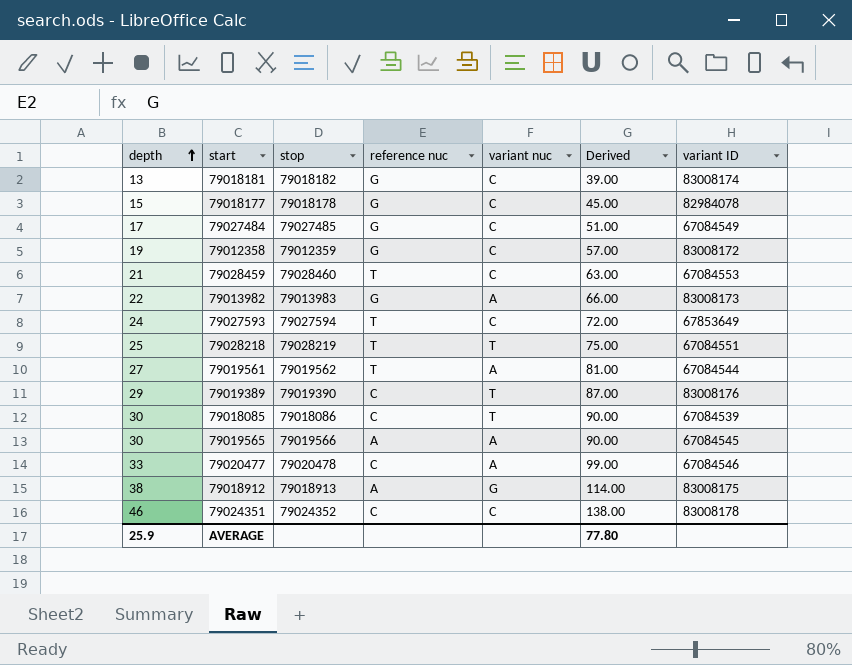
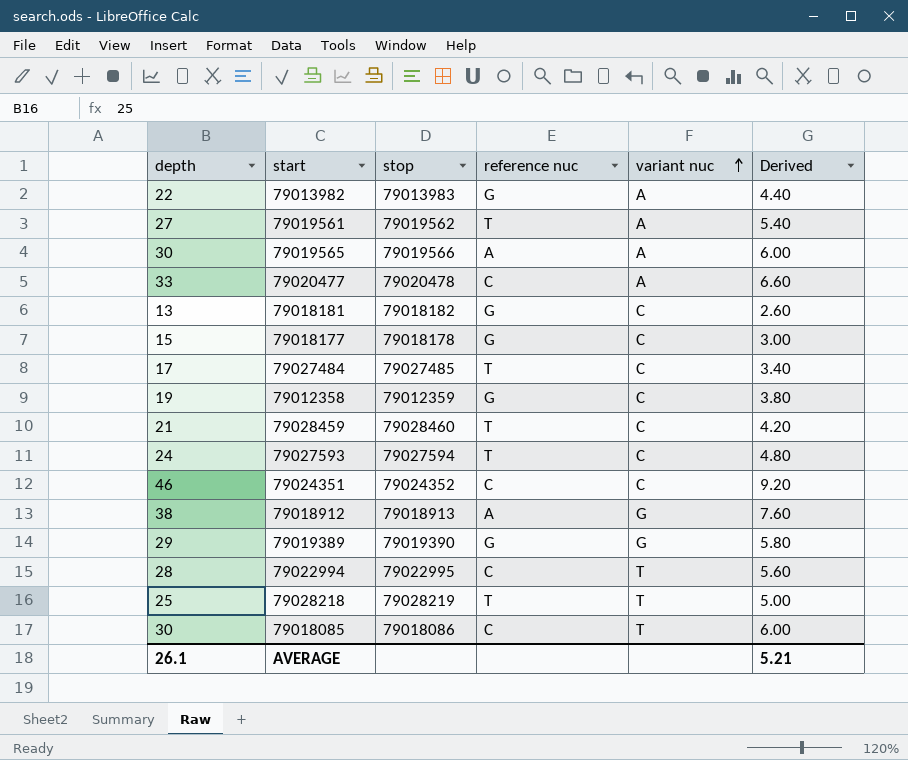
row order: depth ascending -> variant nuc ascending
column variant ID | position: 7 -> none
column Derived | formula: [depth] * 3 -> [depth] * 0.2
79027484 | reference nuc: G -> T
79019389 | reference nuc: C -> G
79019389 | variant nuc: T -> G
row 79022994: none -> 28 | 79022995 | C | T | 5.60
AVERAGE | depth: 25.9 -> 26.1
AVERAGE | Derived: 77.80 -> 5.21

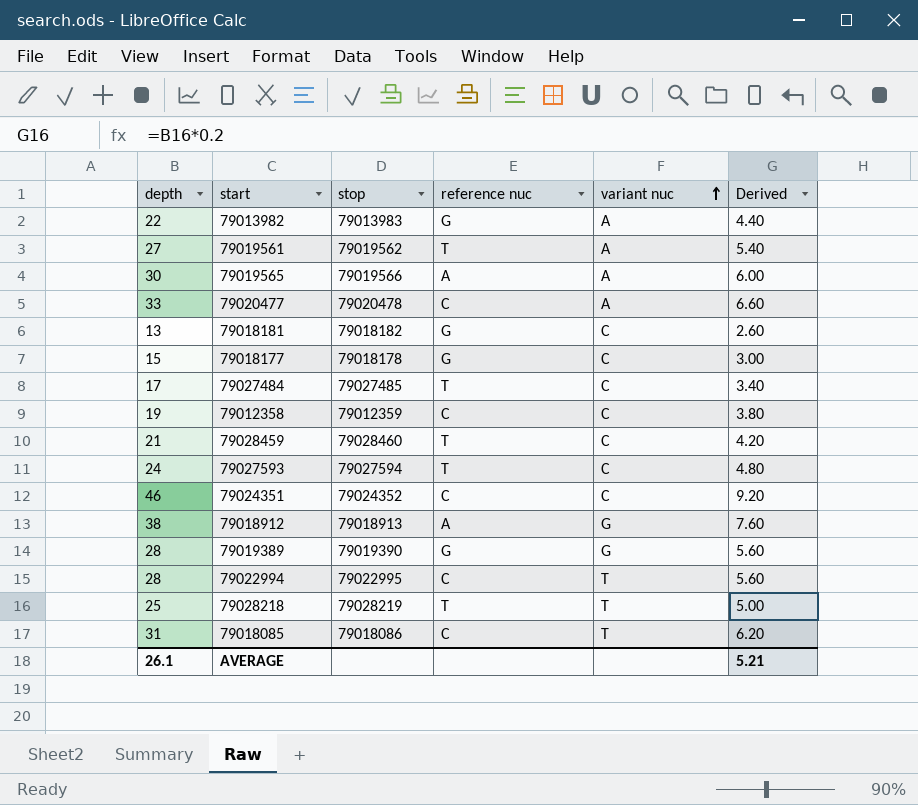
79012358 | reference nuc: G -> C
79019389 | depth: 29 -> 28
79019389 | Derived: 5.80 -> 5.60
79018085 | depth: 30 -> 31
79018085 | Derived: 6.00 -> 6.20

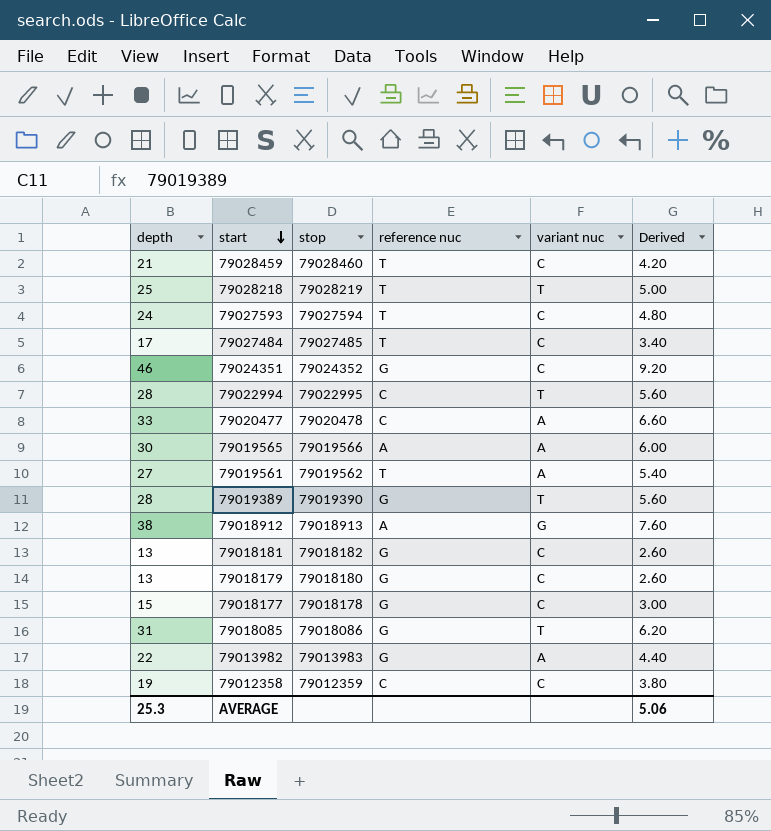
row order: variant nuc ascending -> start descending
79024351 | reference nuc: C -> G
79019389 | variant nuc: G -> T
row 79018179: none -> 13 | 79018180 | G | C | 2.60
79018085 | reference nuc: C -> G
AVERAGE | depth: 26.1 -> 25.3
AVERAGE | Derived: 5.21 -> 5.06

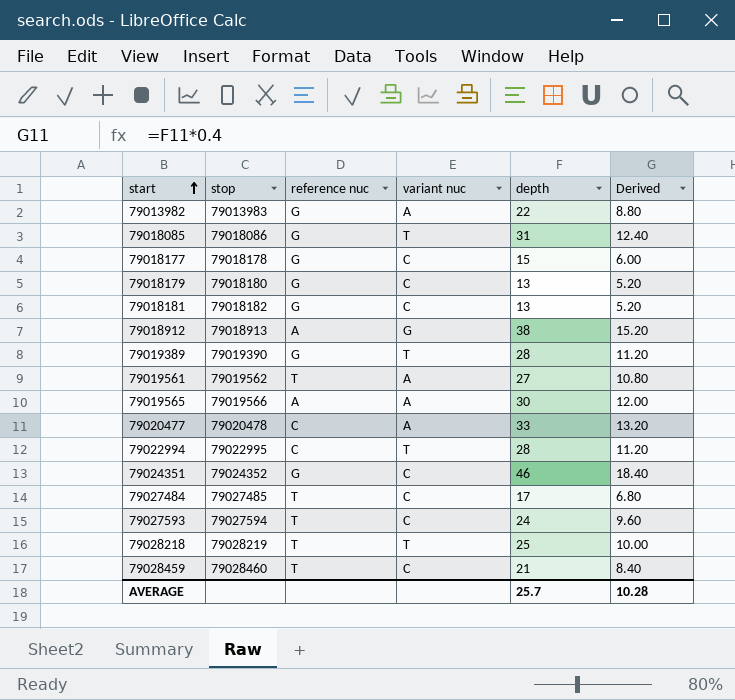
row order: start descending -> start ascending
column depth | position: 1 -> 5
column Derived | formula: [depth] * 0.2 -> [depth] * 0.4
row 79012358: 19 | 79012359 | C | C | 3.80 -> none
AVERAGE | depth: 25.3 -> 25.7
AVERAGE | Derived: 5.06 -> 10.28

